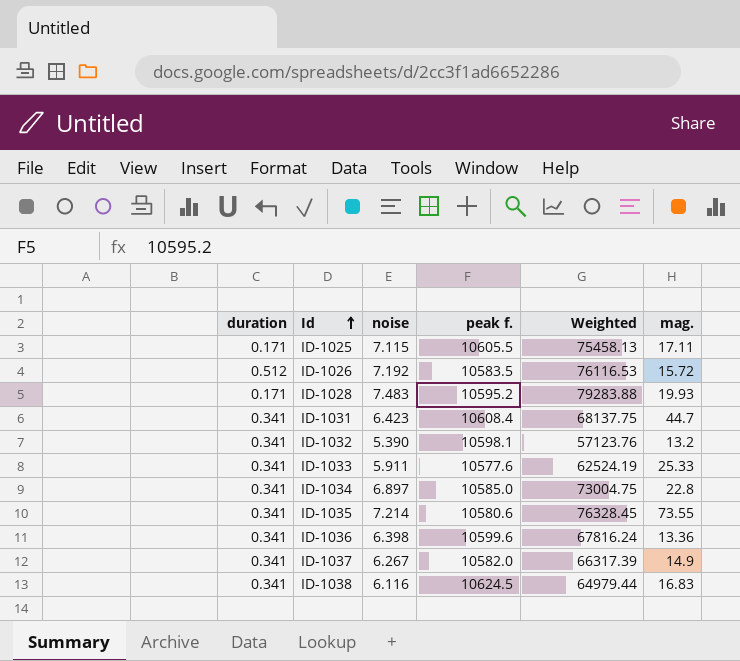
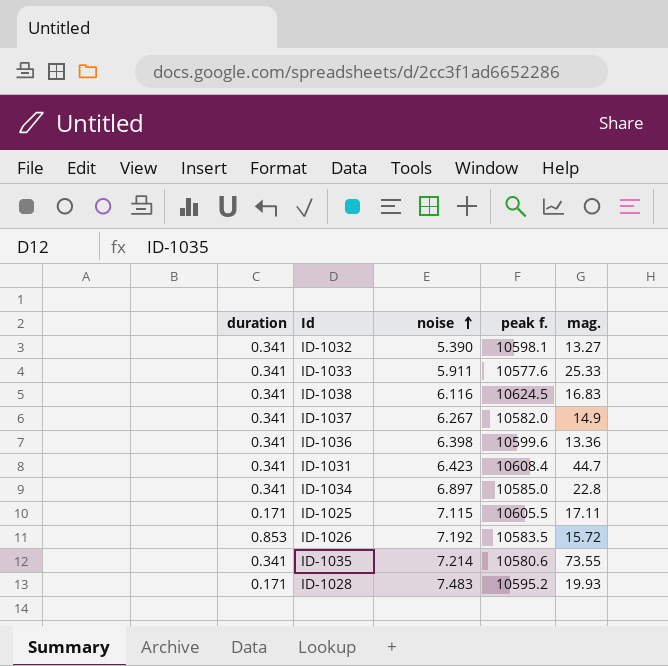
row order: Id ascending -> noise ascending
column Weighted | formula: [noise] * [peak f.] -> none
ID-1032 | mag.: 13.2 -> 13.27
ID-1026 | duration: 0.512 -> 0.853

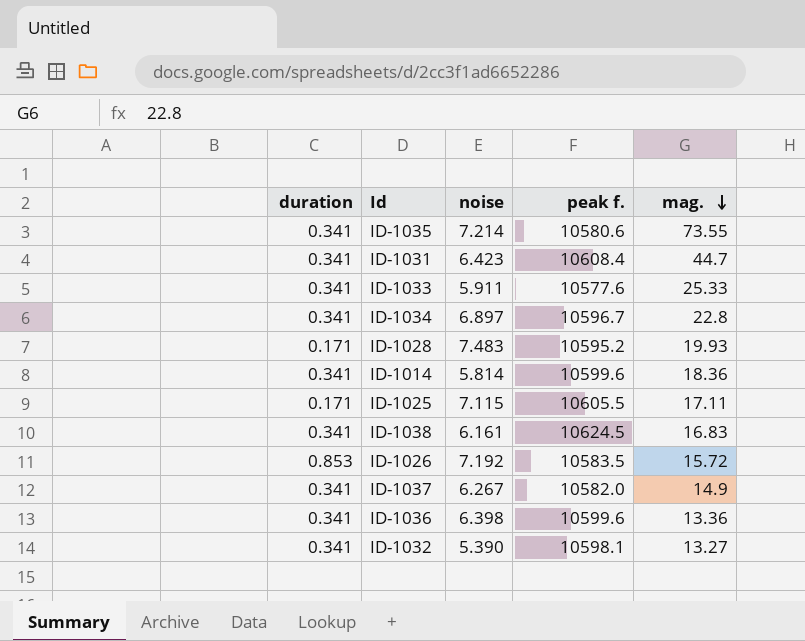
row order: noise ascending -> mag. descending
ID-1034 | peak f.: 10585.0 -> 10596.7
row ID-1014: none -> 0.341 | 5.814 | 10599.6 | 18.36
ID-1038 | noise: 6.116 -> 6.161

